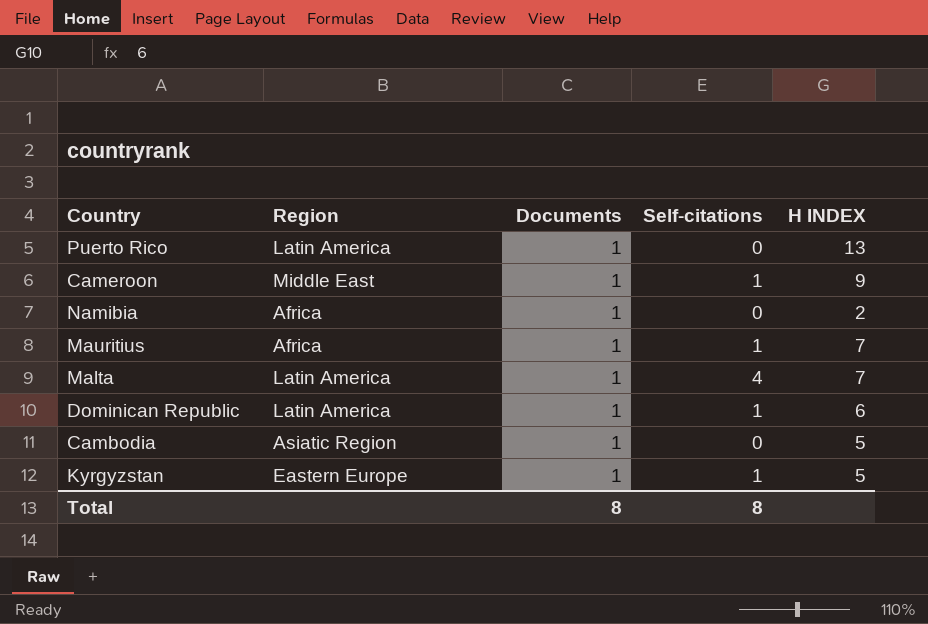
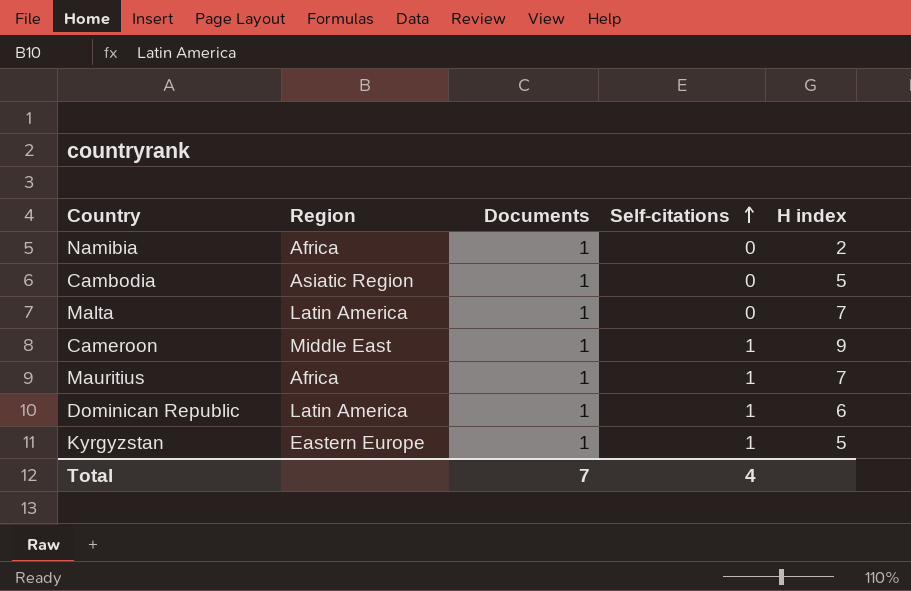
row order: none -> Self-citations ascending
column name: H INDEX -> H index
row Puerto Rico: Latin America | 1 | 0 | 13 -> none
Malta | Self-citations: 4 -> 0
Total | Documents: 8 -> 7
Total | Self-citations: 8 -> 4

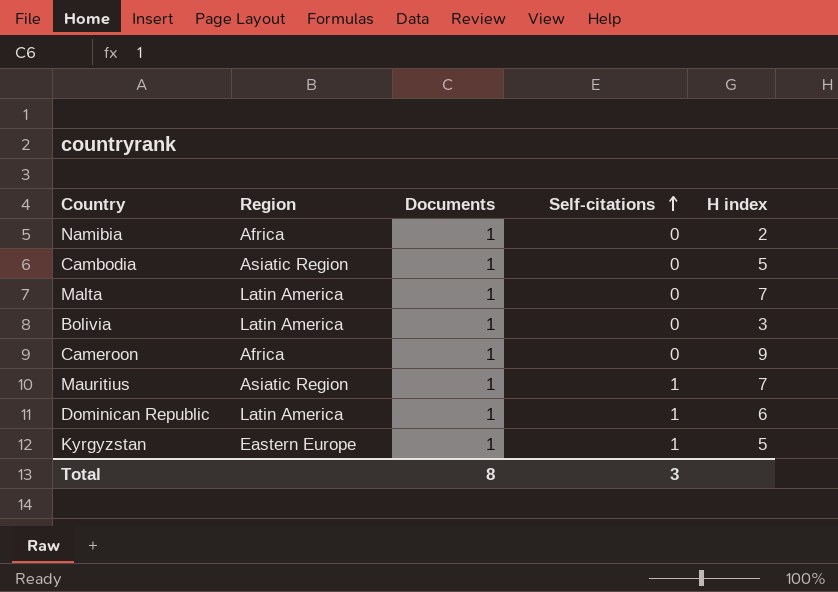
row Bolivia: none -> Latin America | 1 | 0 | 3
Cameroon | Region: Middle East -> Africa
Cameroon | Self-citations: 1 -> 0
Mauritius | Region: Africa -> Asiatic Region
Total | Documents: 7 -> 8
Total | Self-citations: 4 -> 3

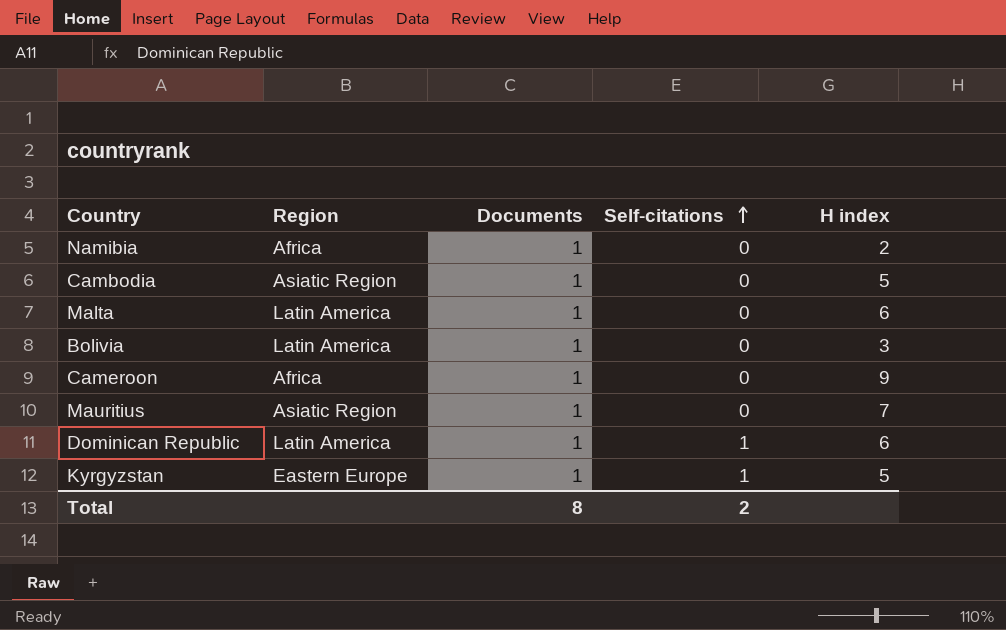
Malta | H index: 7 -> 6
Mauritius | Self-citations: 1 -> 0
Total | Self-citations: 3 -> 2

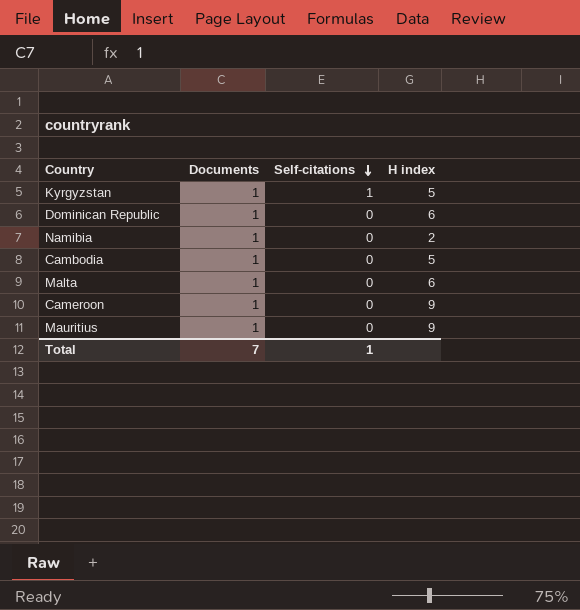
row order: Self-citations ascending -> Self-citations descending
column Region | position: 2 -> none
row Bolivia: Latin America | 1 | 0 | 3 -> none
Dominican Republic | Self-citations: 1 -> 0
Mauritius | H index: 7 -> 9
Total | Documents: 8 -> 7
Total | Self-citations: 2 -> 1

